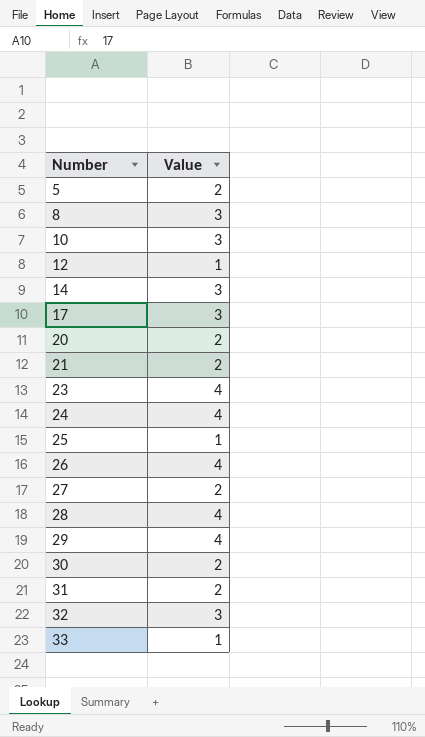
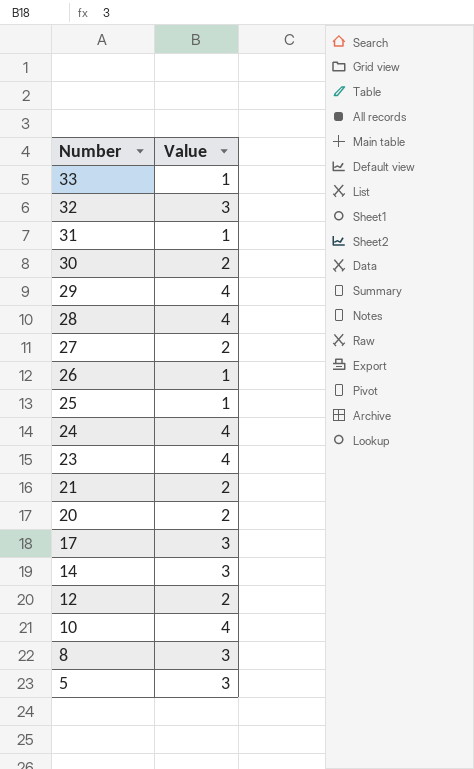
row order: Number ascending -> Number descending
31 | Value: 2 -> 1
26 | Value: 4 -> 1
12 | Value: 1 -> 2
10 | Value: 3 -> 4
5 | Value: 2 -> 3

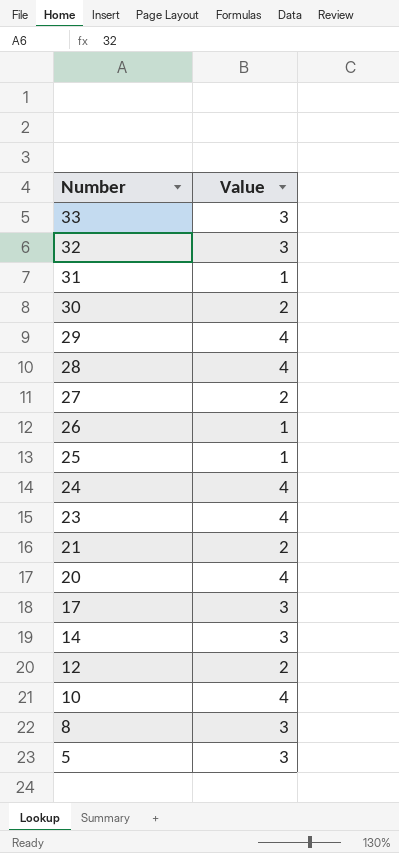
33 | Value: 1 -> 3
20 | Value: 2 -> 4

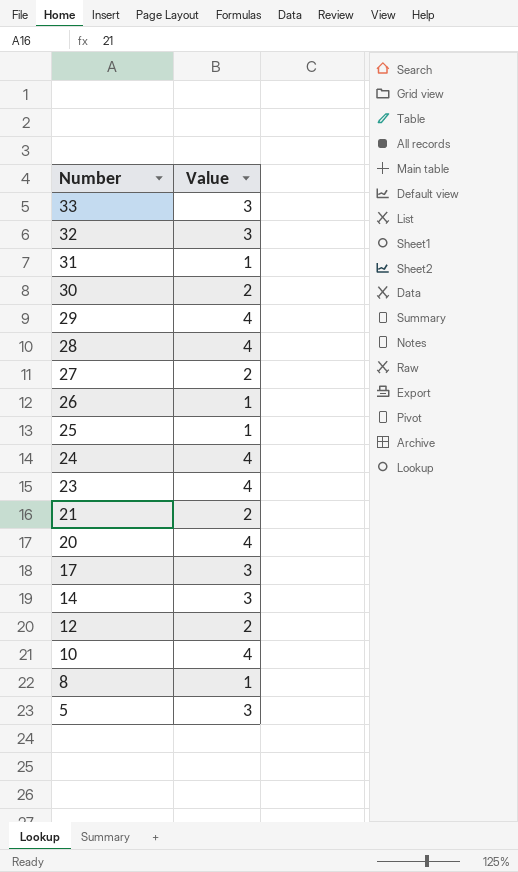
8 | Value: 3 -> 1

